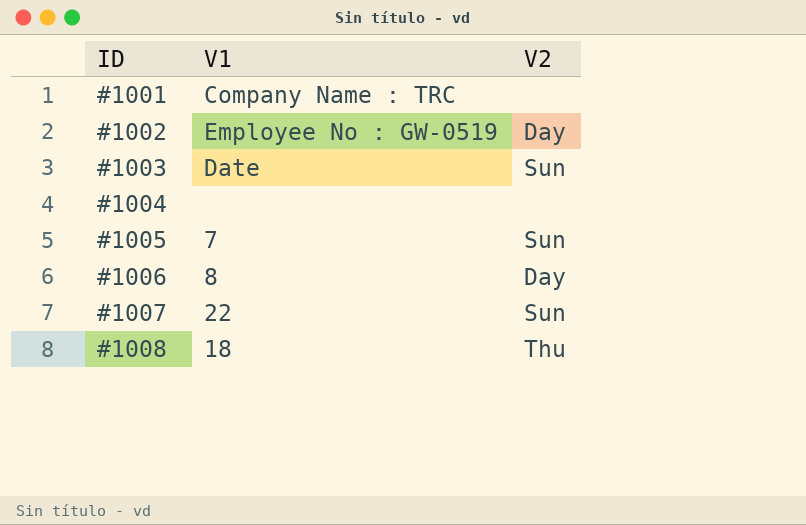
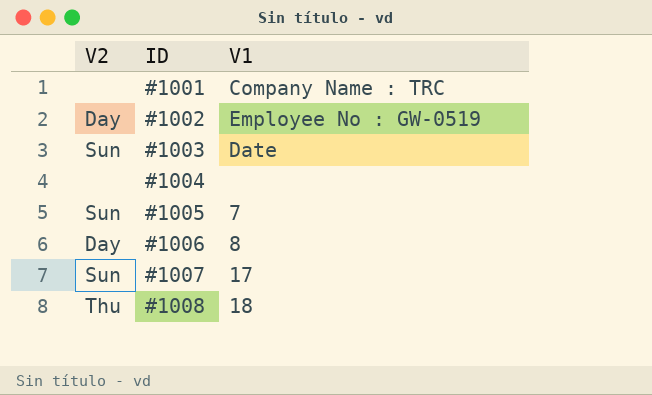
column V2 | position: 3 -> 1
#1007 | V1: 22 -> 17

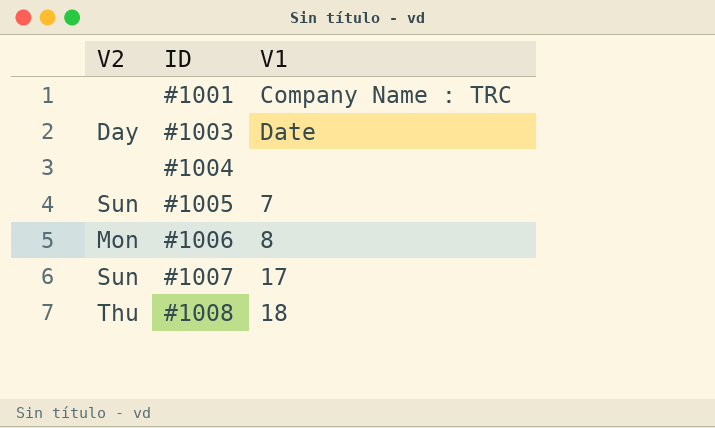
row #1002: Day | Employee No : GW-0519 -> none
#1003 | V2: Sun -> Day
#1006 | V2: Day -> Mon

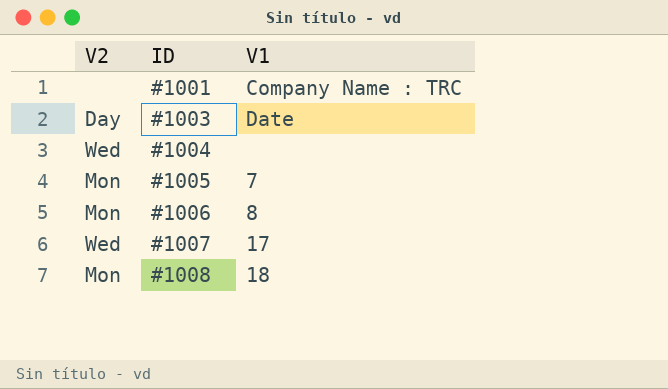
#1004 | V2: none -> Wed
#1005 | V2: Sun -> Mon
#1007 | V2: Sun -> Wed
#1008 | V2: Thu -> Mon

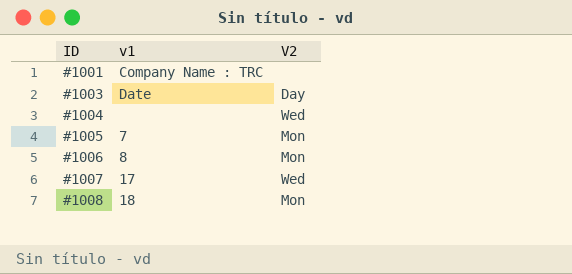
column name: V1 -> v1
column V2 | position: 1 -> 3

